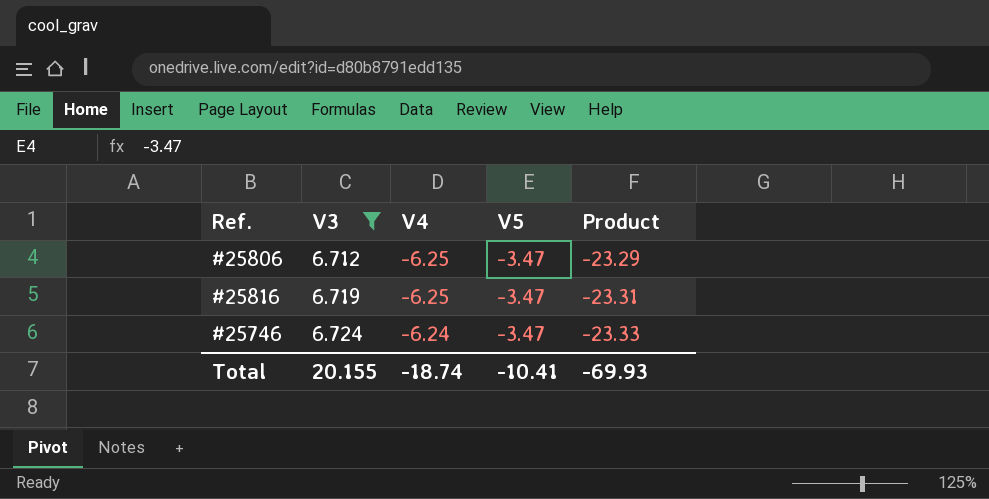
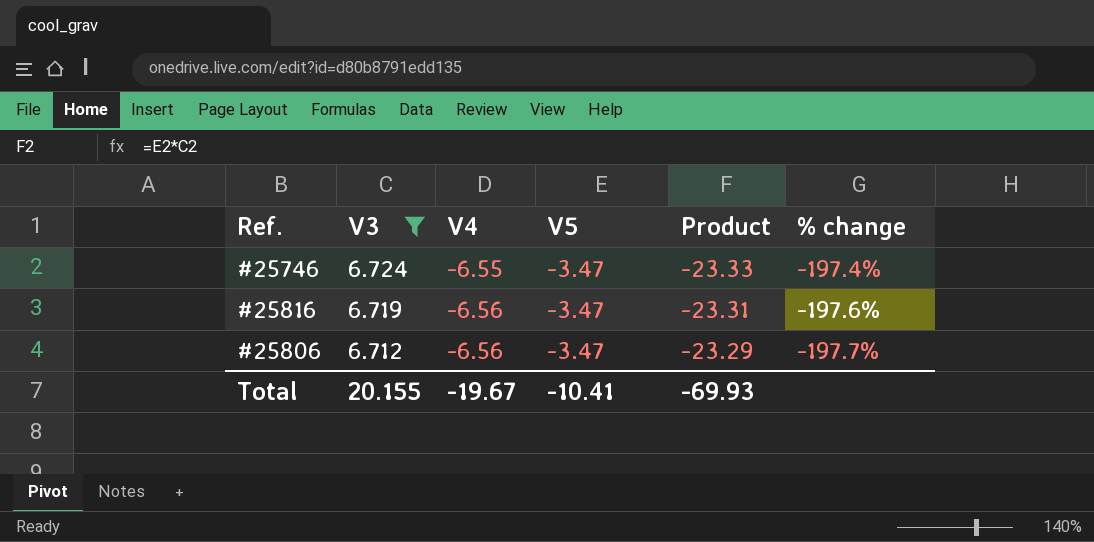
row order: V3 ascending -> V3 descending
column % change | formula: none -> ([V4] - [V3]) / [V3]
#25746 | V4: -6.24 -> -6.55
#25816 | V4: -6.25 -> -6.56
#25806 | V4: -6.25 -> -6.56
Total | V4: -18.74 -> -19.67

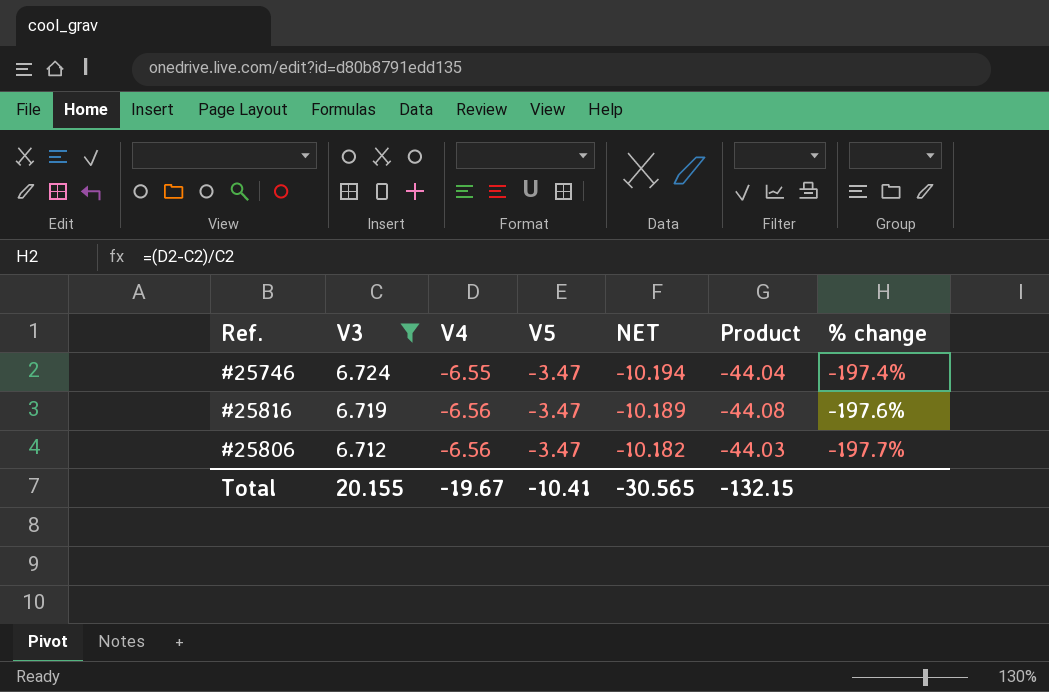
column NET | formula: none -> [V5] - [V3]
column Product | formula: [V3] * [V5] -> [V3] * [V4]
Total | Product: -69.93 -> -132.15

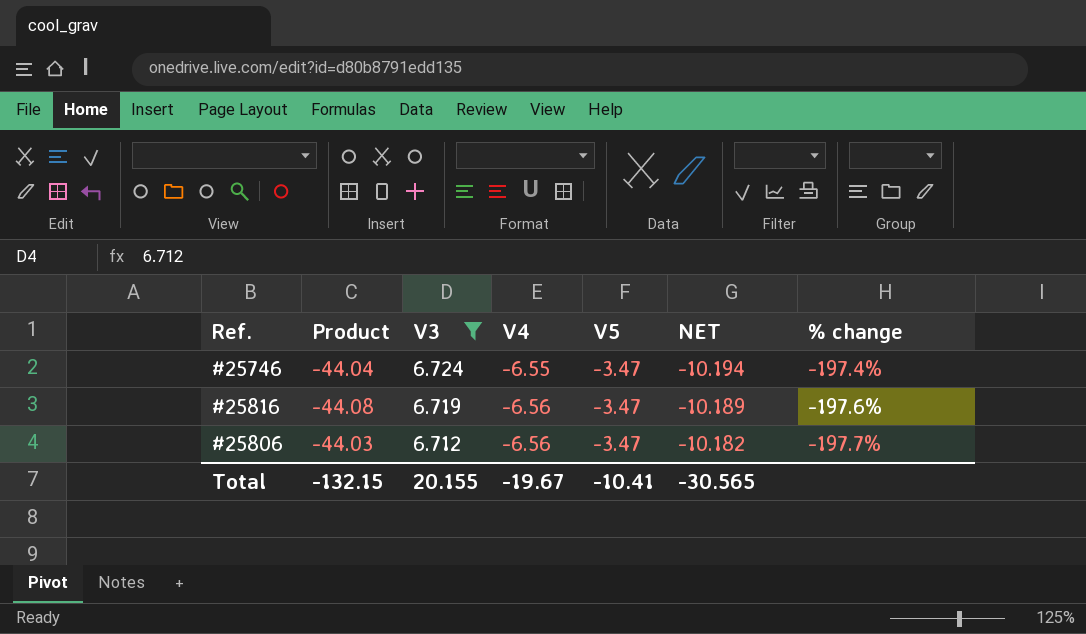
column Product | position: 6 -> 2

